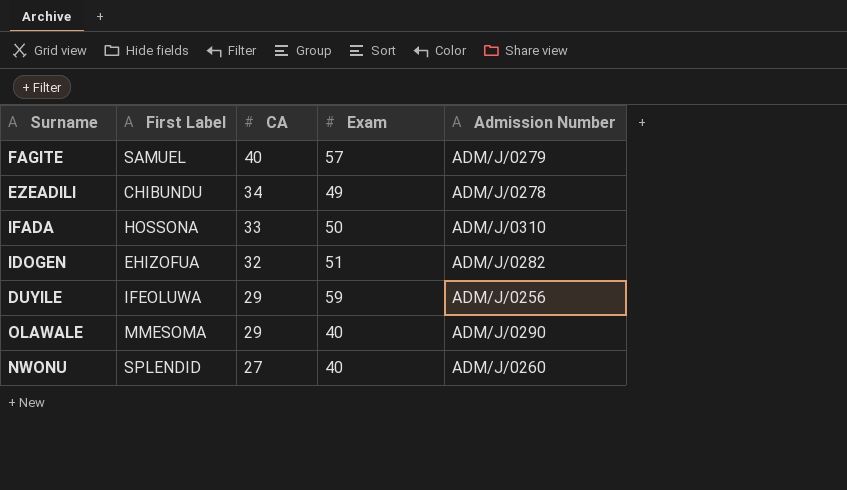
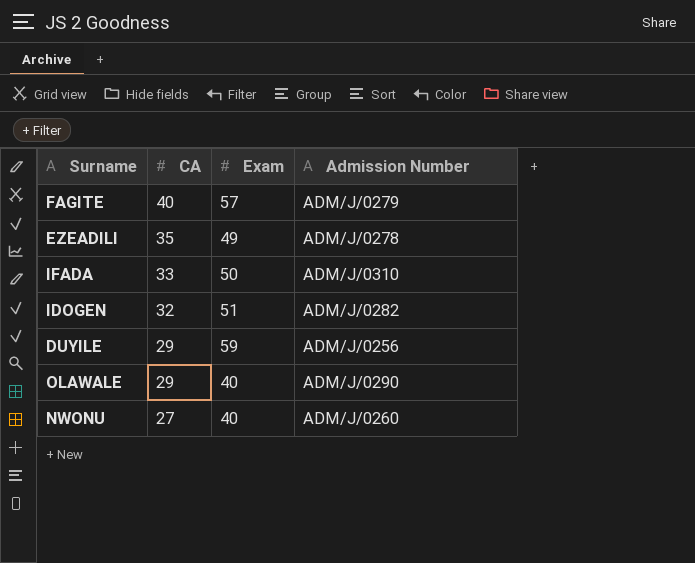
column First Label | position: 2 -> none
EZEADILI | CA: 34 -> 35

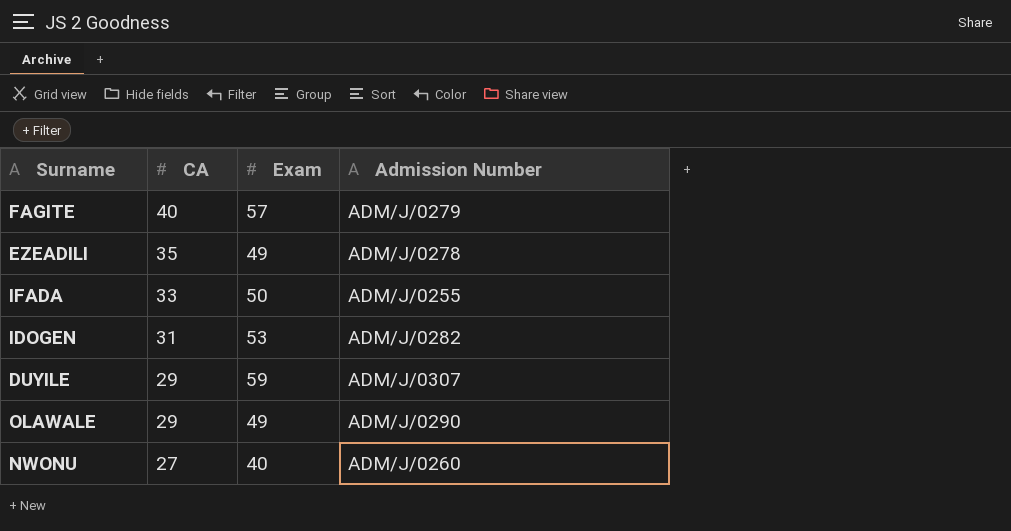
IFADA | Admission Number: ADM/J/0310 -> ADM/J/0255
IDOGEN | CA: 32 -> 31
IDOGEN | Exam: 51 -> 53
DUYILE | Admission Number: ADM/J/0256 -> ADM/J/0307
OLAWALE | Exam: 40 -> 49

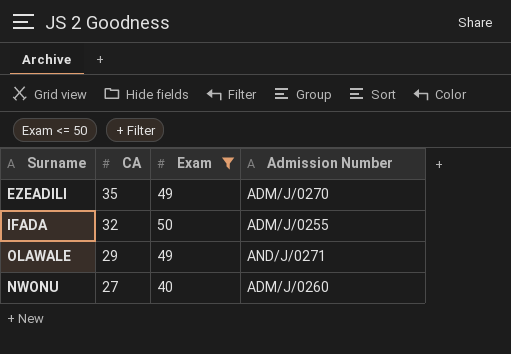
filter: none -> Exam <= 50
EZEADILI | Admission Number: ADM/J/0278 -> ADM/J/0270
IFADA | CA: 33 -> 32
OLAWALE | Admission Number: ADM/J/0290 -> AND/J/0271

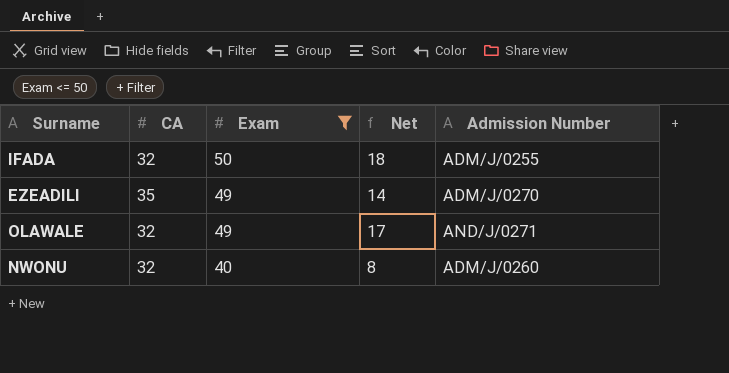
row order: CA descending -> Exam descending
column Net | formula: none -> [Exam] - [CA]
OLAWALE | CA: 29 -> 32
NWONU | CA: 27 -> 32

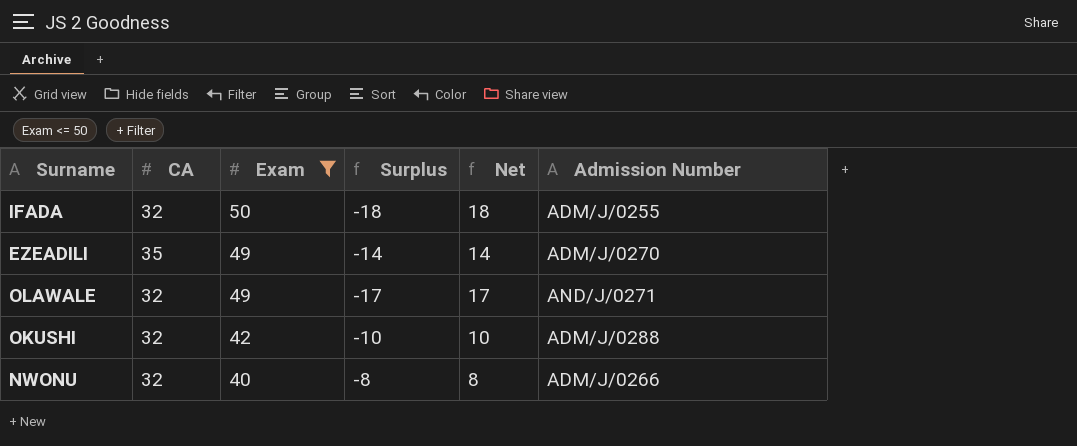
column Surplus | formula: none -> [CA] - [Exam]
row OKUSHI: none -> 32 | 42 | -10 | 10 | ADM/J/0288
NWONU | Admission Number: ADM/J/0260 -> ADM/J/0266

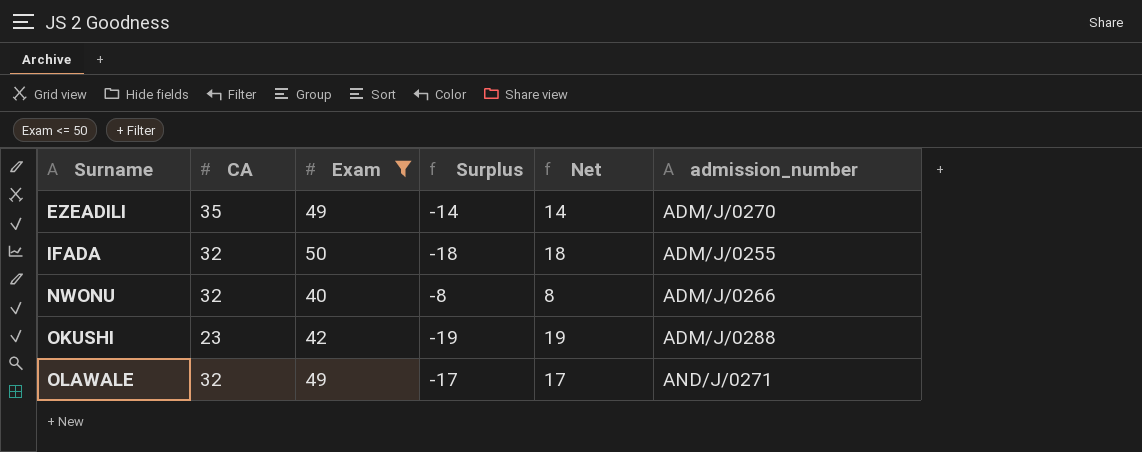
row order: Exam descending -> Surname ascending
column name: Admission Number -> admission_number
OKUSHI | CA: 32 -> 23
OKUSHI | Surplus: -10 -> -19
OKUSHI | Net: 10 -> 19

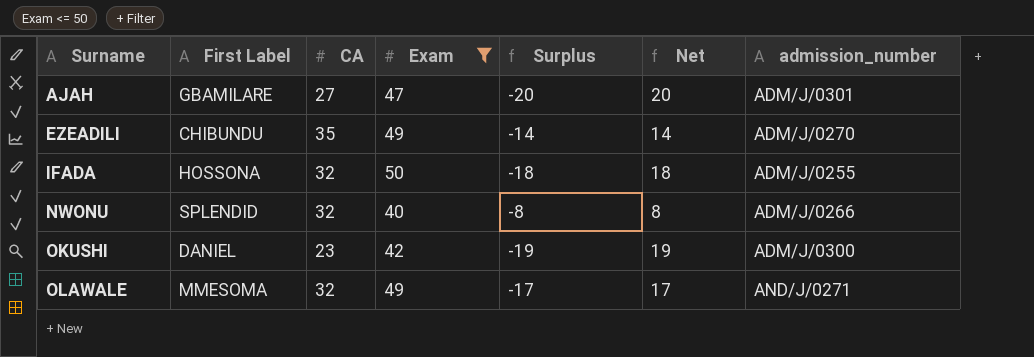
column First Label | position: none -> 2
row AJAH: none -> GBAMILARE | 27 | 47 | -20 | 20 | ADM/J/0301
OKUSHI | admission_number: ADM/J/0288 -> ADM/J/0300

